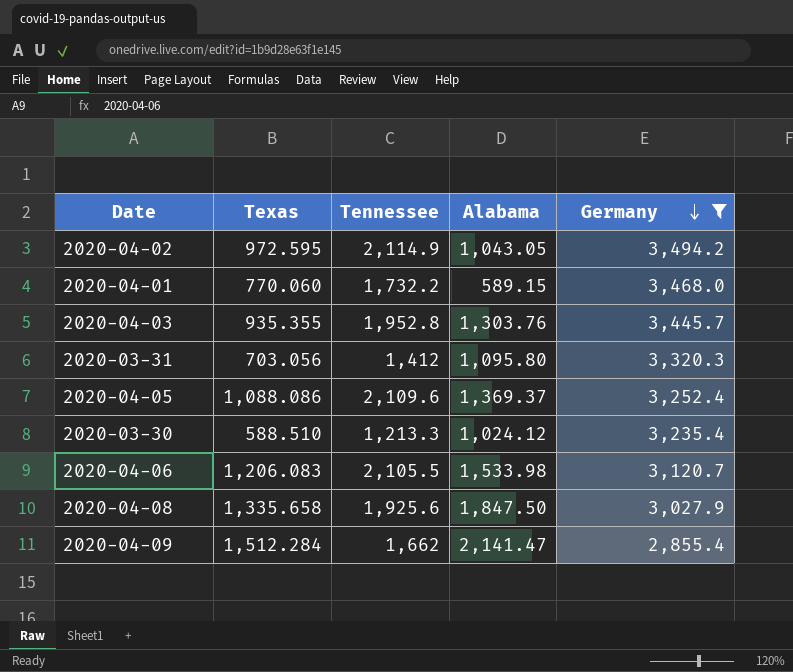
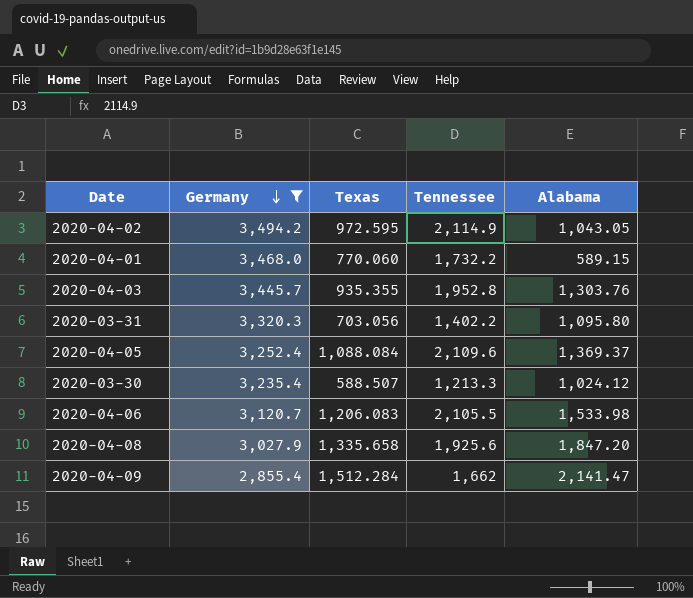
column Germany | position: 5 -> 2
2020-03-31 | Tennessee: 1,412 -> 1,402.2
2020-04-05 | Texas: 1,088.086 -> 1,088.084
2020-03-30 | Texas: 588.510 -> 588.507
2020-04-08 | Alabama: 1,847.50 -> 1,847.20

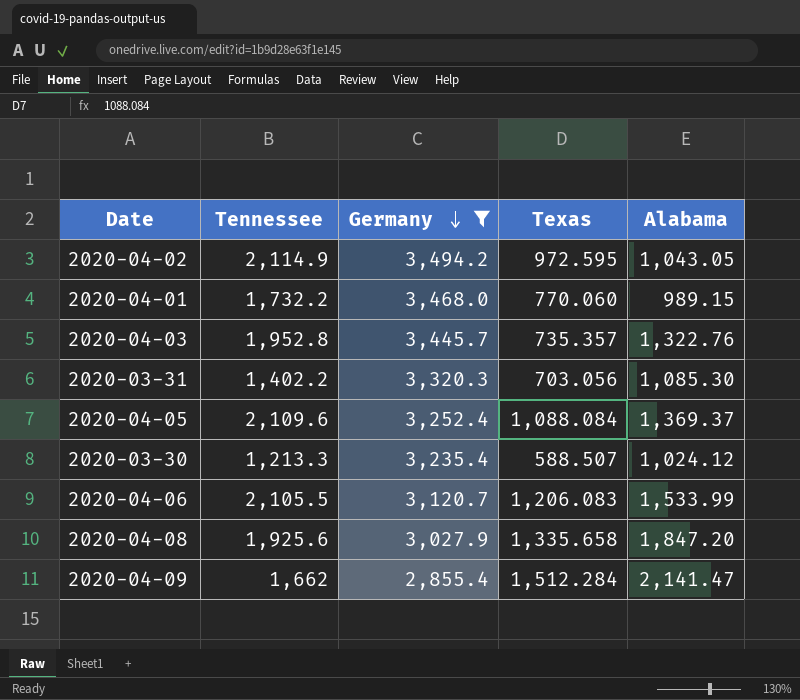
column Tennessee | position: 4 -> 2
2020-04-01 | Alabama: 589.15 -> 989.15
2020-04-03 | Texas: 935.355 -> 735.357
2020-04-03 | Alabama: 1,303.76 -> 1,322.76
2020-03-31 | Alabama: 1,095.80 -> 1,085.30
2020-04-06 | Alabama: 1,533.98 -> 1,533.99

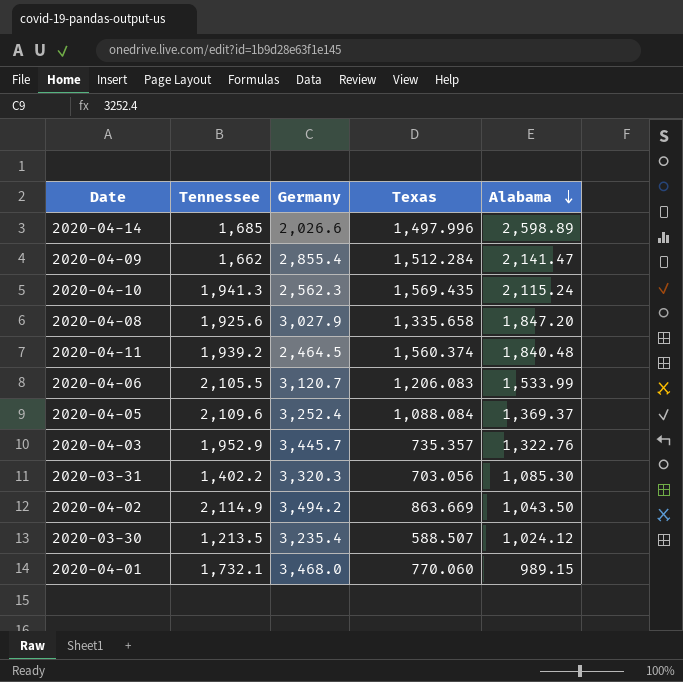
filter: Germany >= 2,855.4 -> none
row order: Germany descending -> Alabama descending
2020-04-03 | Tennessee: 1,952.8 -> 1,952.9
2020-04-02 | Texas: 972.595 -> 863.669
2020-04-02 | Alabama: 1,043.05 -> 1,043.50
2020-03-30 | Tennessee: 1,213.3 -> 1,213.5
2020-04-01 | Tennessee: 1,732.2 -> 1,732.1

